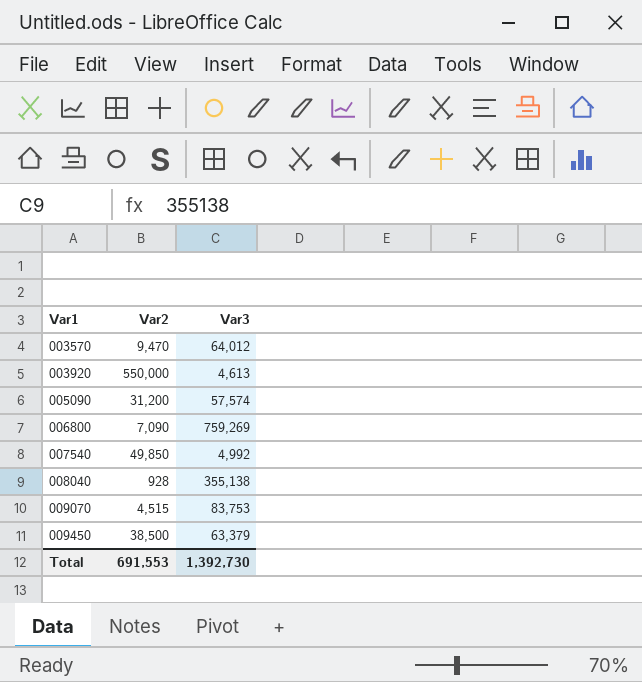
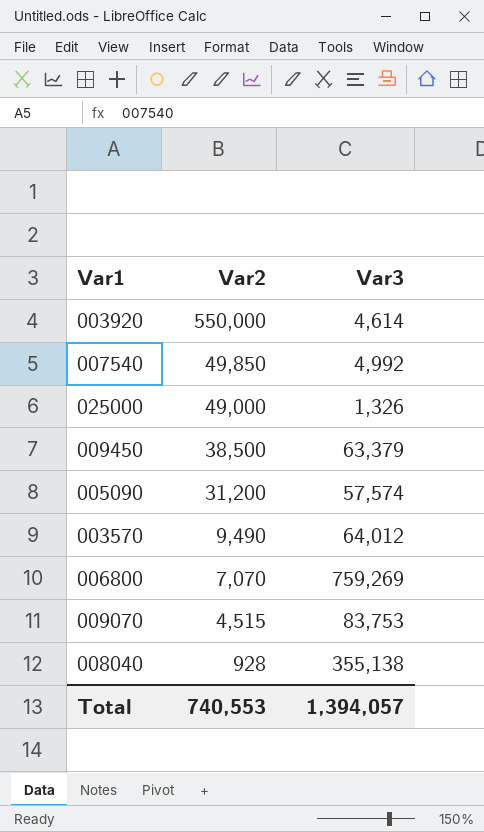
row order: Var1 ascending -> Var2 descending
003920 | Var3: 4,613 -> 4,614
row 025000: none -> 49,000 | 1,326
003570 | Var2: 9,470 -> 9,490
006800 | Var2: 7,090 -> 7,070
Total | Var2: 691,553 -> 740,553
Total | Var3: 1,392,730 -> 1,394,057

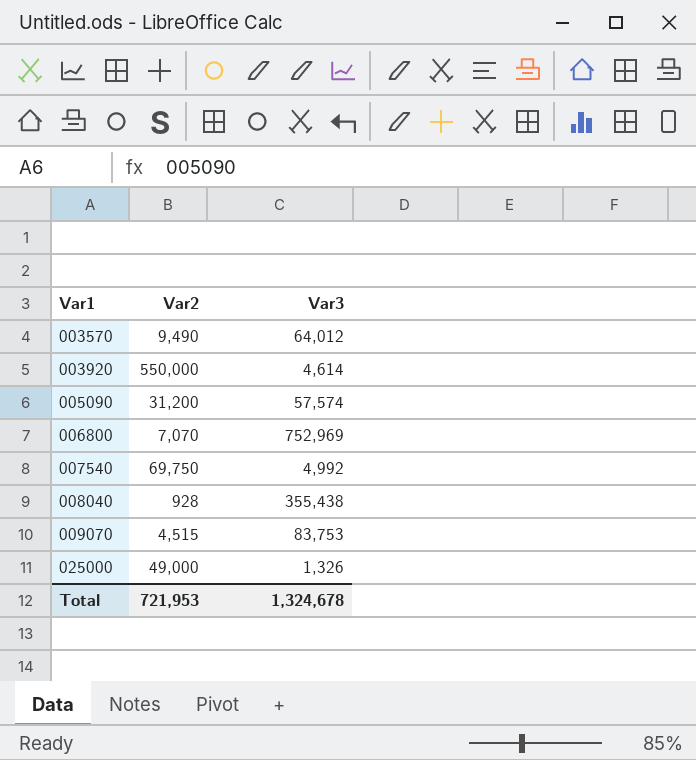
row order: Var2 descending -> Var1 ascending
row 009450: 38,500 | 63,379 -> none
006800 | Var3: 759,269 -> 752,969
007540 | Var2: 49,850 -> 69,750
008040 | Var3: 355,138 -> 355,438
Total | Var2: 740,553 -> 721,953
Total | Var3: 1,394,057 -> 1,324,678

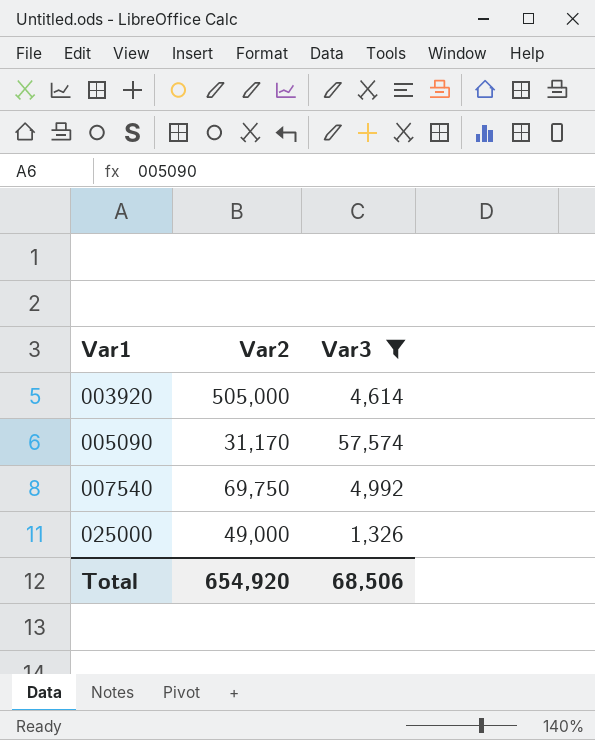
filter: none -> Var3 <= 57,574
003920 | Var2: 550,000 -> 505,000
005090 | Var2: 31,200 -> 31,170
Total | Var2: 721,953 -> 654,920
Total | Var3: 1,324,678 -> 68,506

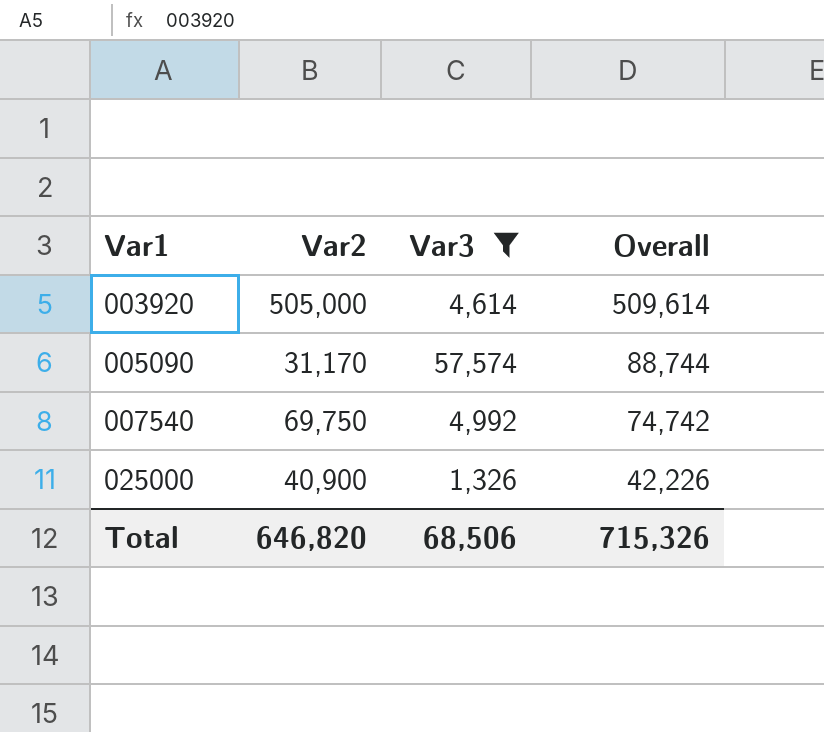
column Overall | formula: none -> [Var2] + [Var3]
025000 | Var2: 49,000 -> 40,900
Total | Var2: 654,920 -> 646,820

